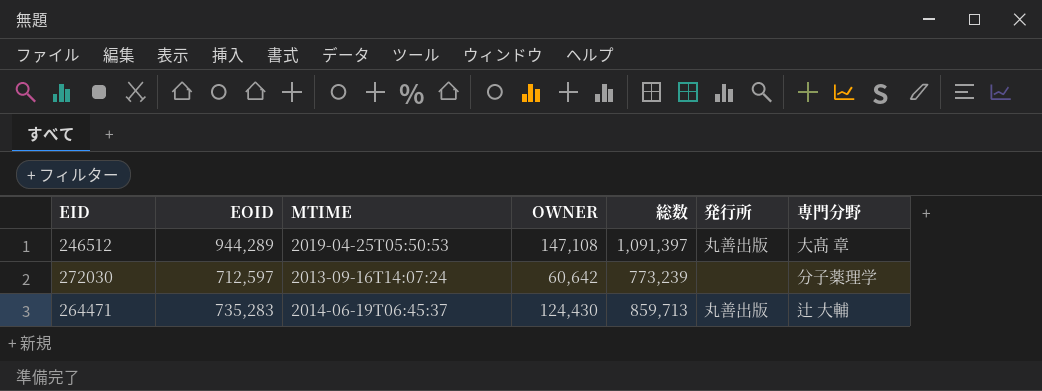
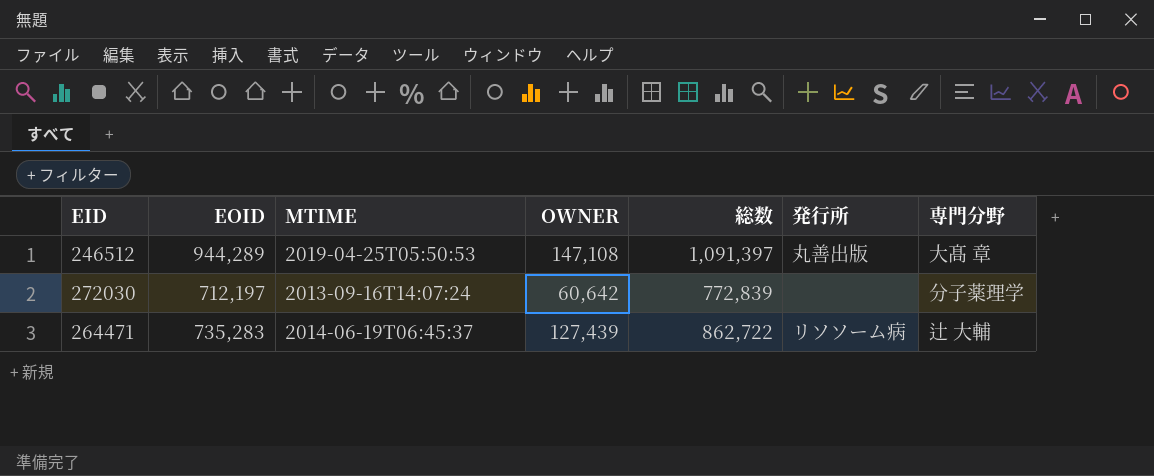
272030 | EOID: 712,597 -> 712,197
272030 | 総数: 773,239 -> 772,839
264471 | OWNER: 124,430 -> 127,439
264471 | 総数: 859,713 -> 862,722
264471 | 発行所: 丸善出版 -> リソソーム病

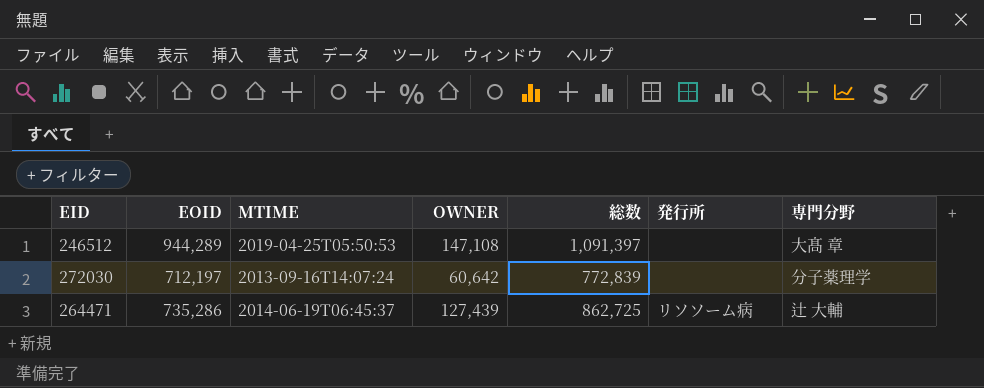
246512 | 発行所: 丸善出版 -> none
264471 | EOID: 735,283 -> 735,286
264471 | 総数: 862,722 -> 862,725

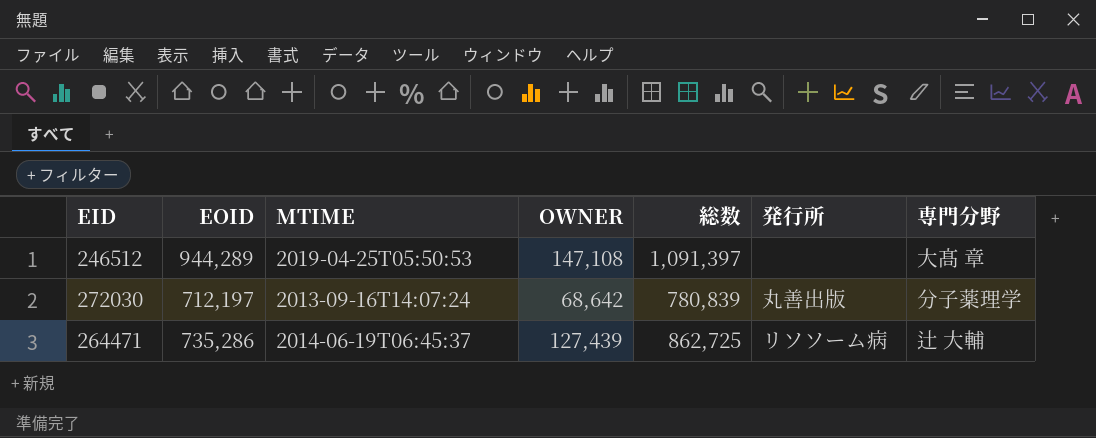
272030 | OWNER: 60,642 -> 68,642
272030 | 総数: 772,839 -> 780,839
272030 | 発行所: none -> 丸善出版

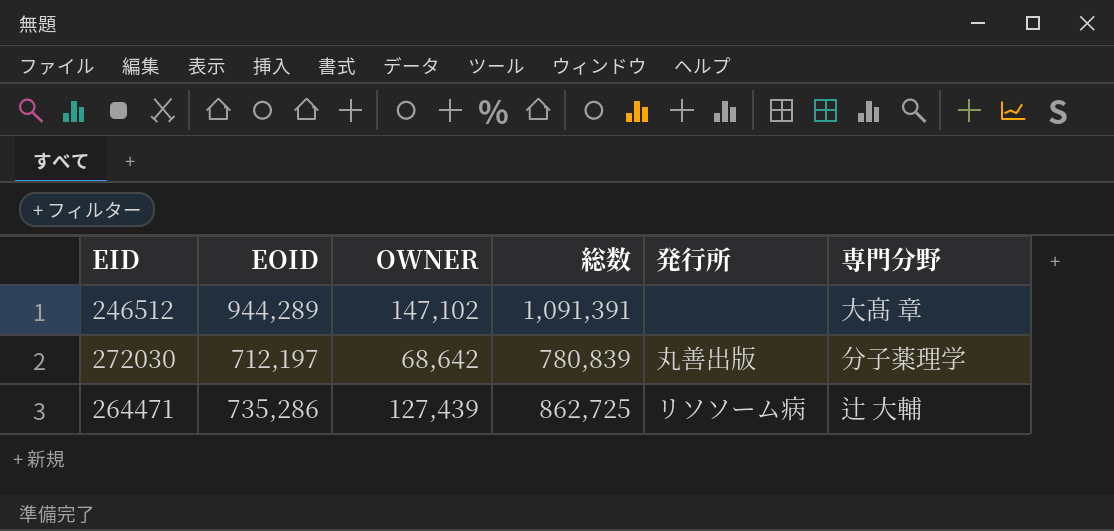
column MTIME | position: 3 -> none
246512 | OWNER: 147,108 -> 147,102
246512 | 総数: 1,091,397 -> 1,091,391

